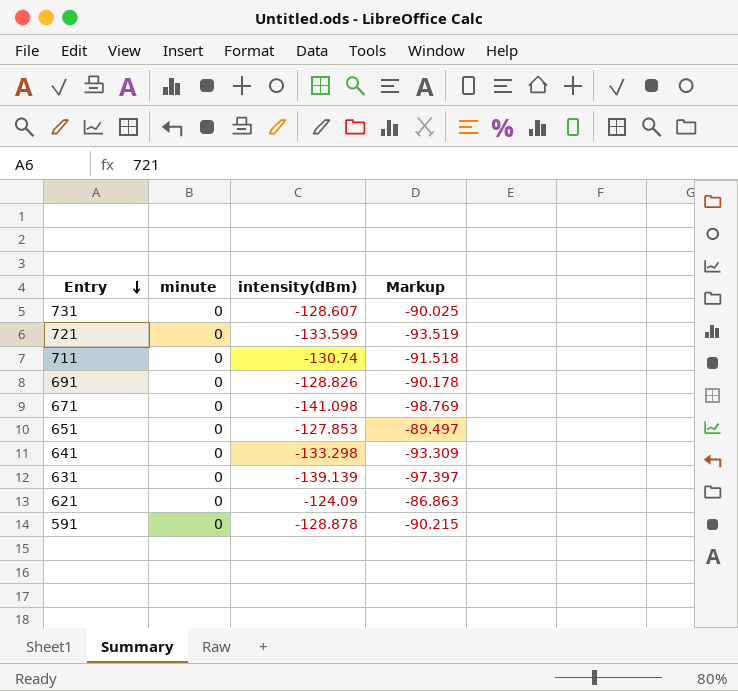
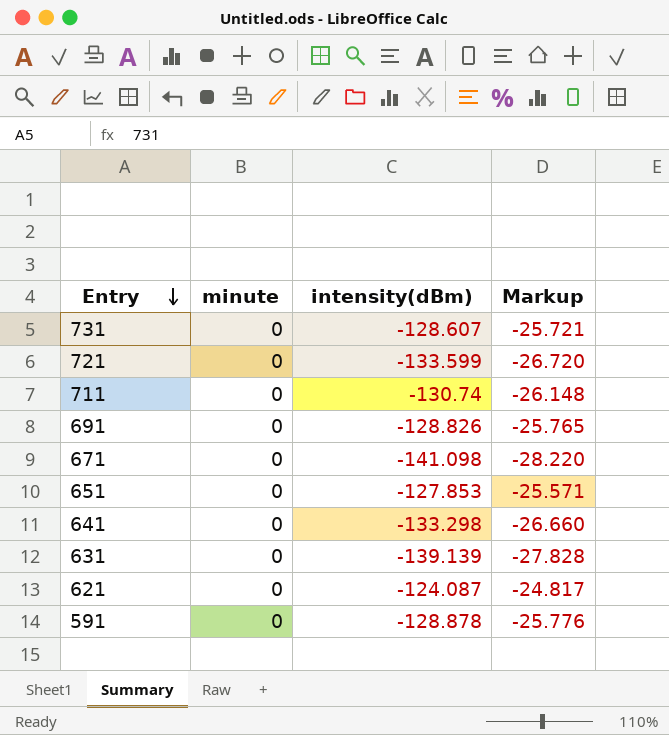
column Markup | formula: [intensity(dBm)] * 0.7 -> [intensity(dBm)] * 0.2
621 | intensity(dBm): -124.09 -> -124.087

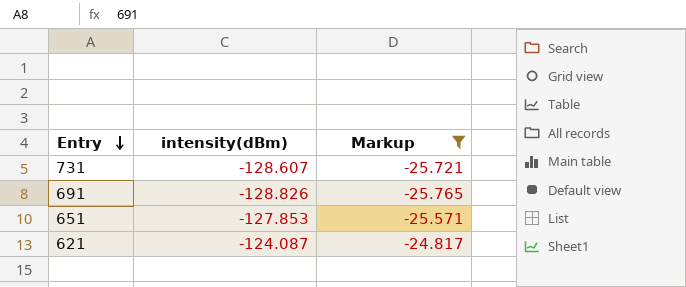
filter: none -> Markup >= -25.765
column minute | position: 2 -> none

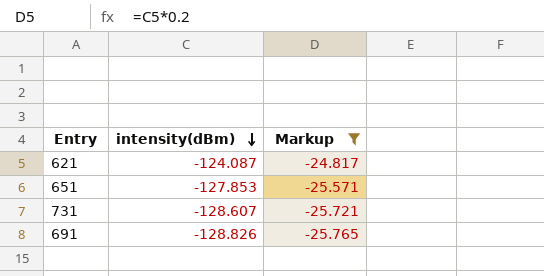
row order: Entry descending -> intensity(dBm) descending

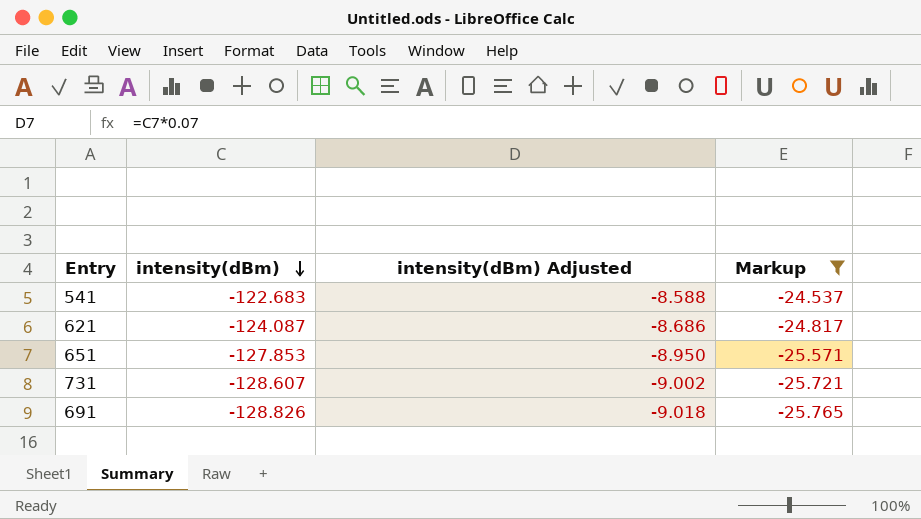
column intensity(dBm) Adjusted | formula: none -> [intensity(dBm)] * 0.07
row 541: none -> -122.683 | -8.588 | -24.537

